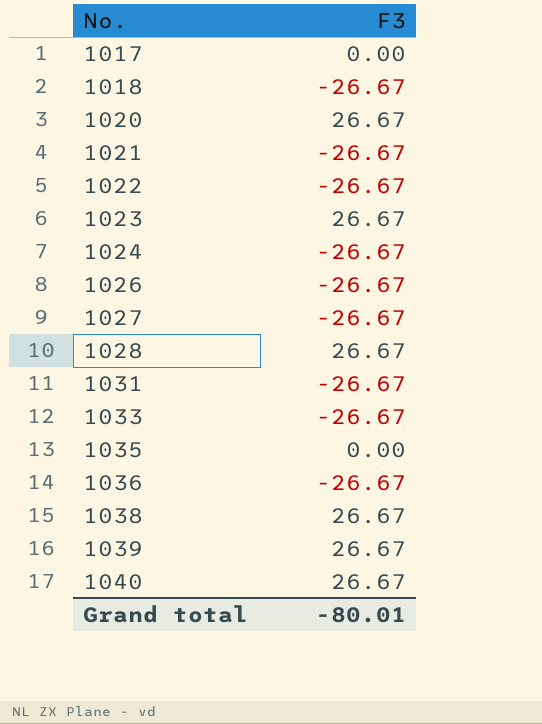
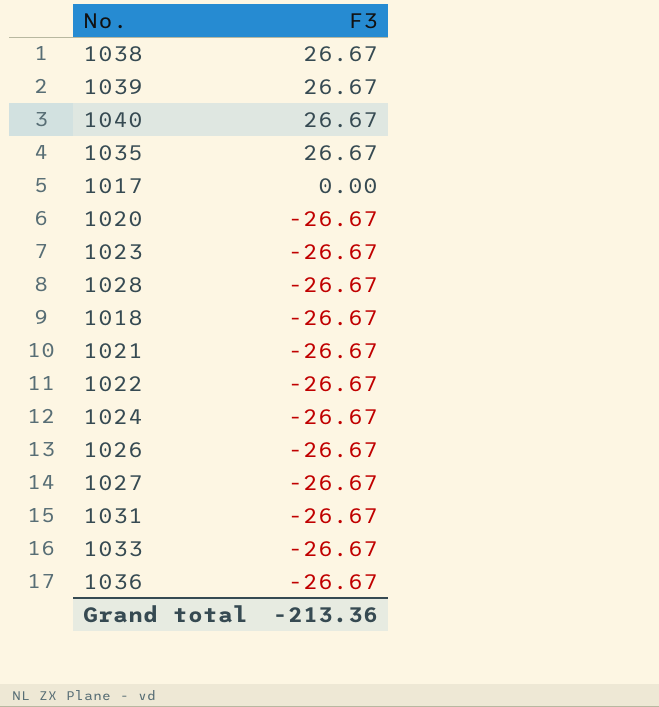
row order: No. ascending -> F3 descending
1035 | F3: 0.00 -> 26.67
1020 | F3: 26.67 -> -26.67
1023 | F3: 26.67 -> -26.67
1028 | F3: 26.67 -> -26.67
Grand total | F3: -80.01 -> -213.36

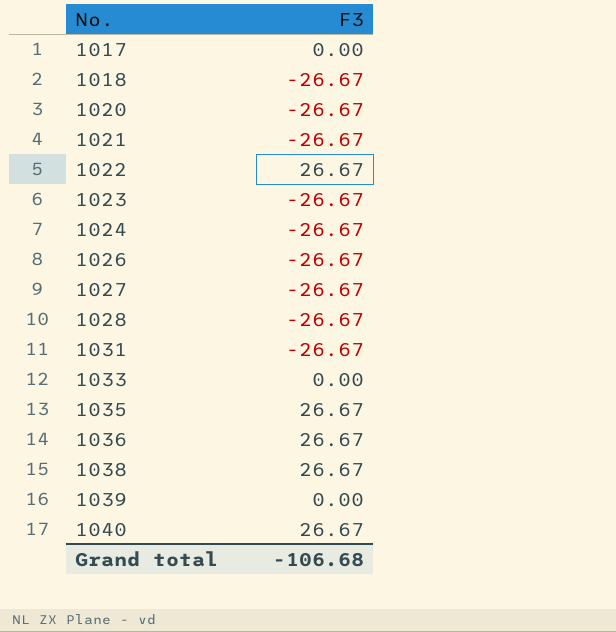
row order: F3 descending -> No. ascending
1022 | F3: -26.67 -> 26.67
1033 | F3: -26.67 -> 0.00
1036 | F3: -26.67 -> 26.67
1039 | F3: 26.67 -> 0.00
Grand total | F3: -213.36 -> -106.68

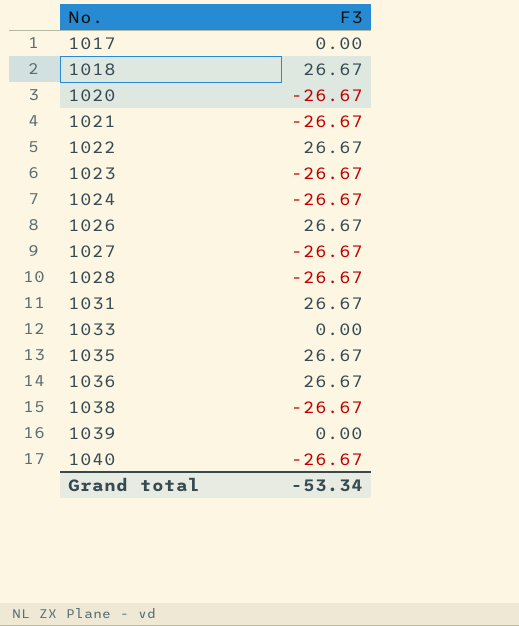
1018 | F3: -26.67 -> 26.67
1026 | F3: -26.67 -> 26.67
1031 | F3: -26.67 -> 26.67
1038 | F3: 26.67 -> -26.67
1040 | F3: 26.67 -> -26.67
Grand total | F3: -106.68 -> -53.34

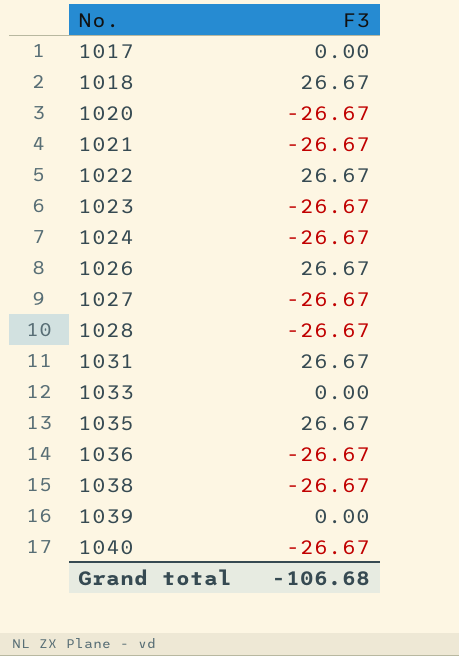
1036 | F3: 26.67 -> -26.67
Grand total | F3: -53.34 -> -106.68

